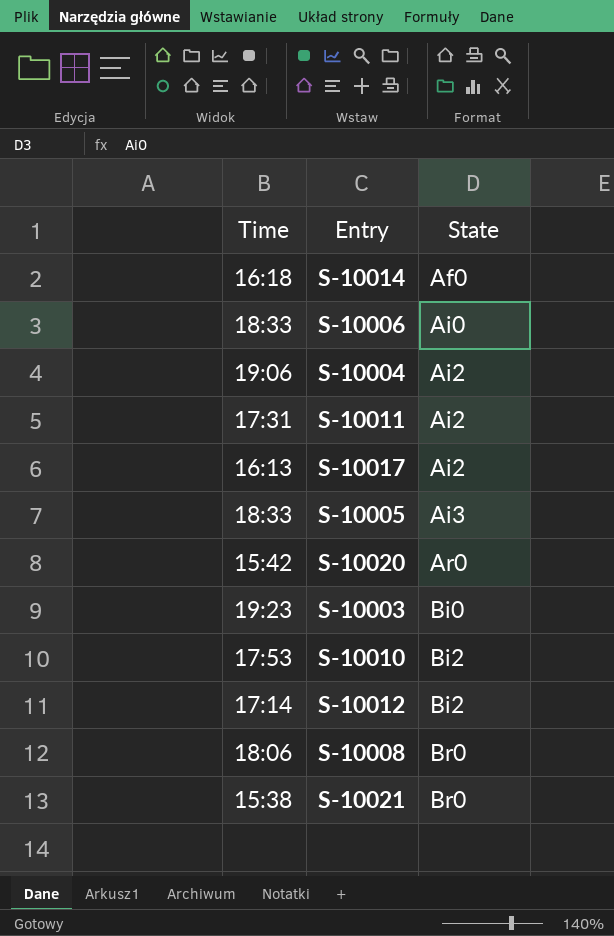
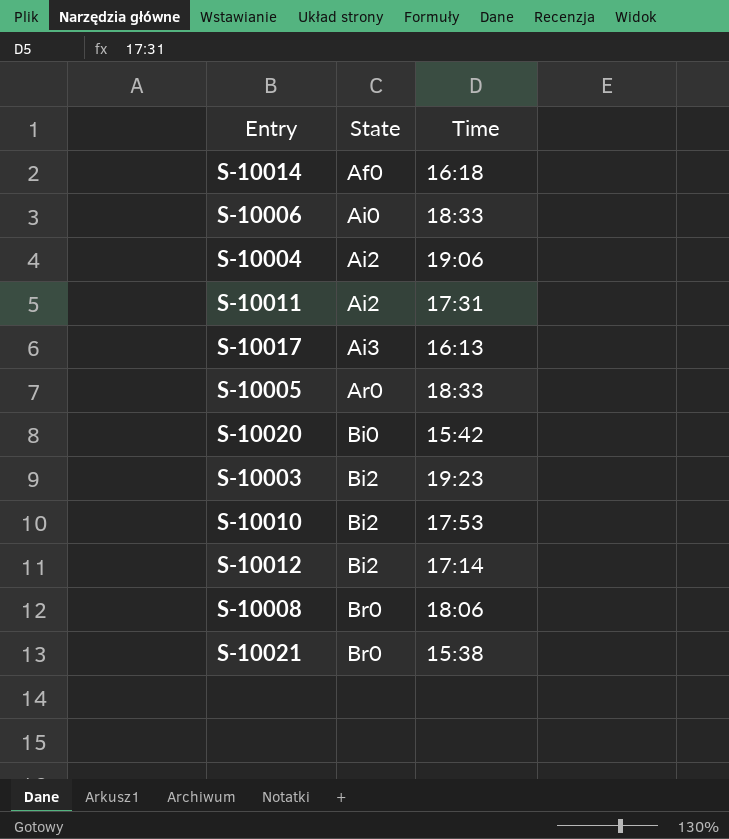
column Time | position: 1 -> 3
S-10017 | State: Ai2 -> Ai3
S-10005 | State: Ai3 -> Ar0
S-10020 | State: Ar0 -> Bi0
S-10003 | State: Bi0 -> Bi2

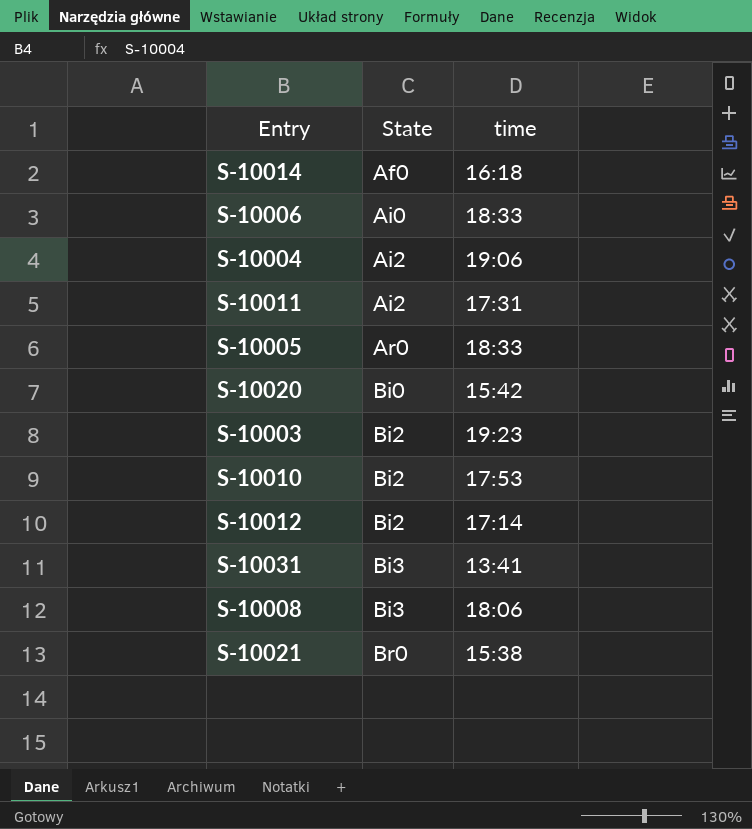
column name: Time -> time
row S-10017: Ai3 | 16:13 -> none
row S-10031: none -> Bi3 | 13:41
S-10008 | State: Br0 -> Bi3

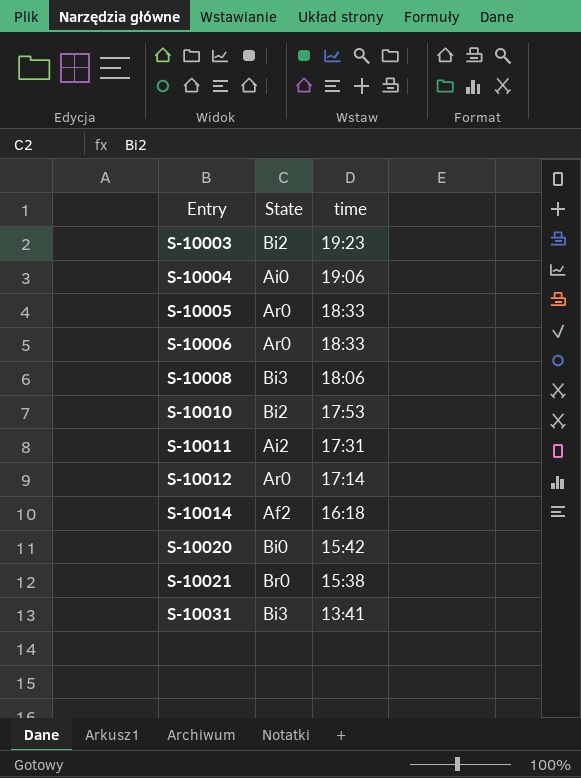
row order: State ascending -> Entry ascending
S-10004 | State: Ai2 -> Ai0
S-10006 | State: Ai0 -> Ar0
S-10012 | State: Bi2 -> Ar0
S-10014 | State: Af0 -> Af2

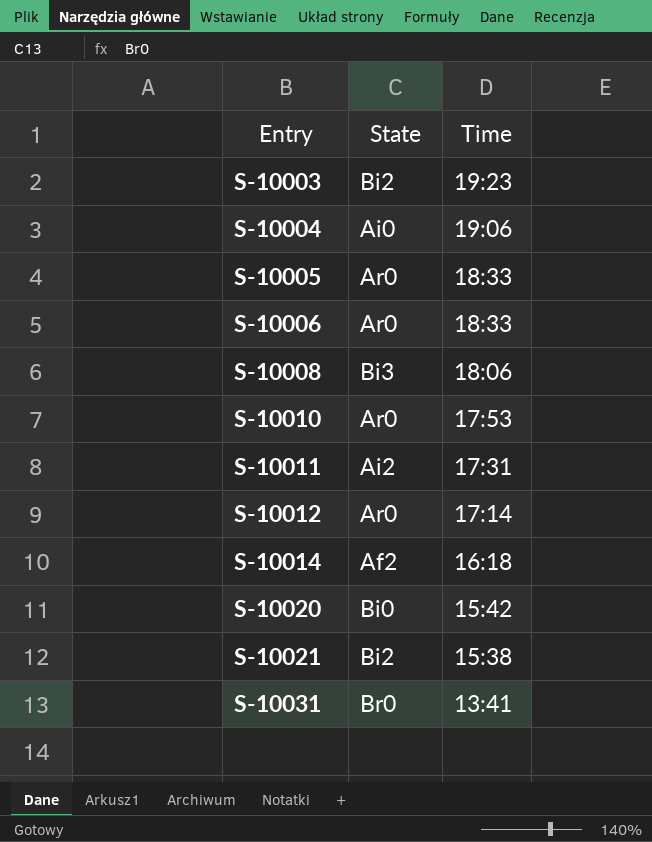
column name: time -> Time
S-10010 | State: Bi2 -> Ar0
S-10021 | State: Br0 -> Bi2
S-10031 | State: Bi3 -> Br0

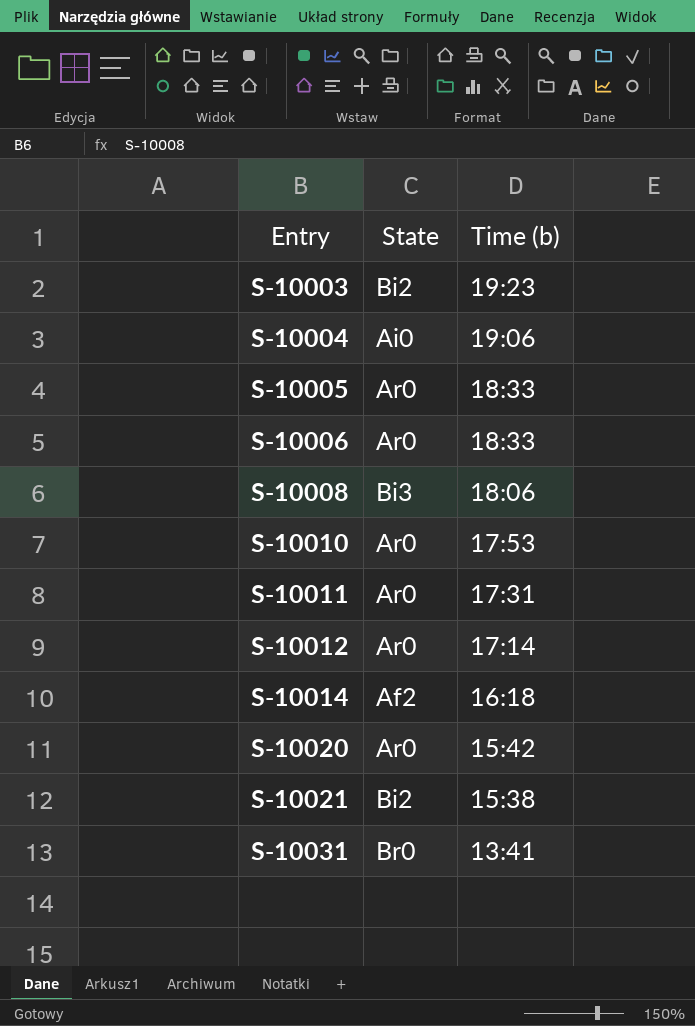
column name: Time -> Time (b)
S-10011 | State: Ai2 -> Ar0
S-10020 | State: Bi0 -> Ar0

